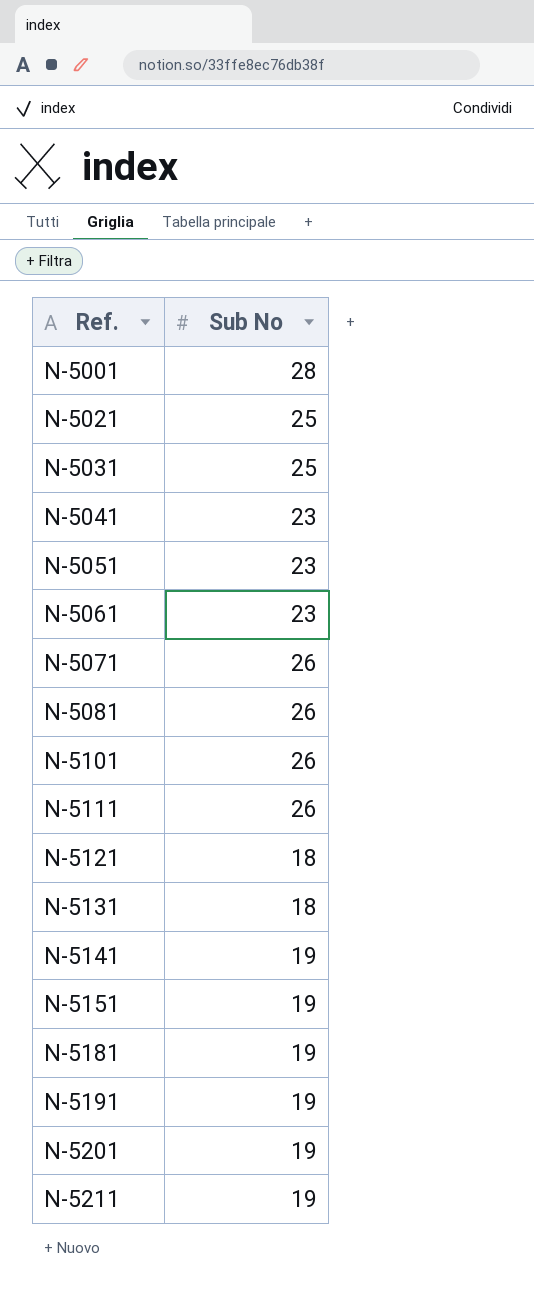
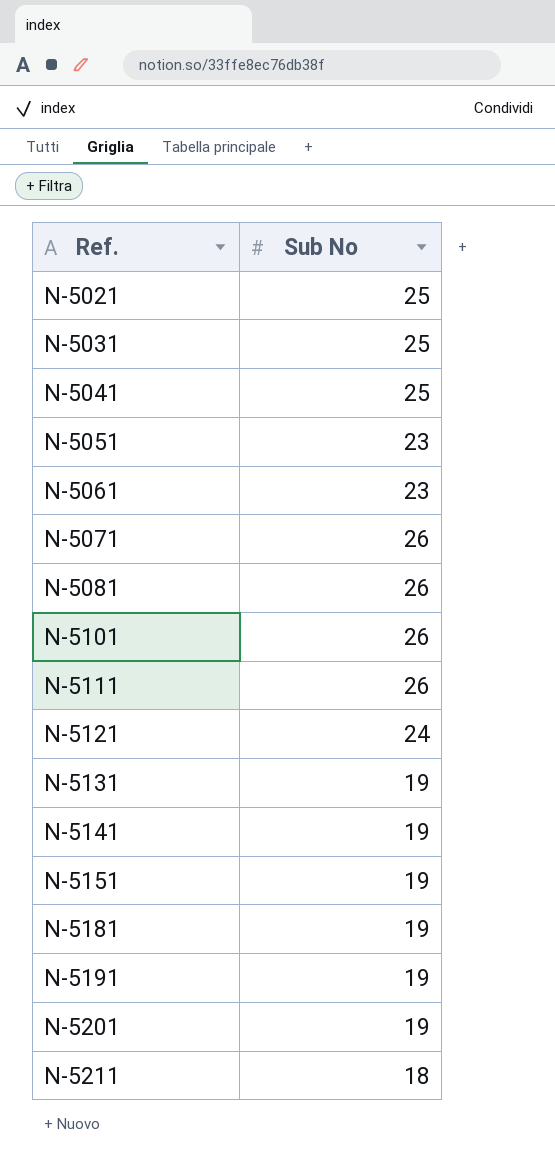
row N-5001: 28 -> none
N-5041 | Sub No: 23 -> 25
N-5121 | Sub No: 18 -> 24
N-5131 | Sub No: 18 -> 19
N-5211 | Sub No: 19 -> 18

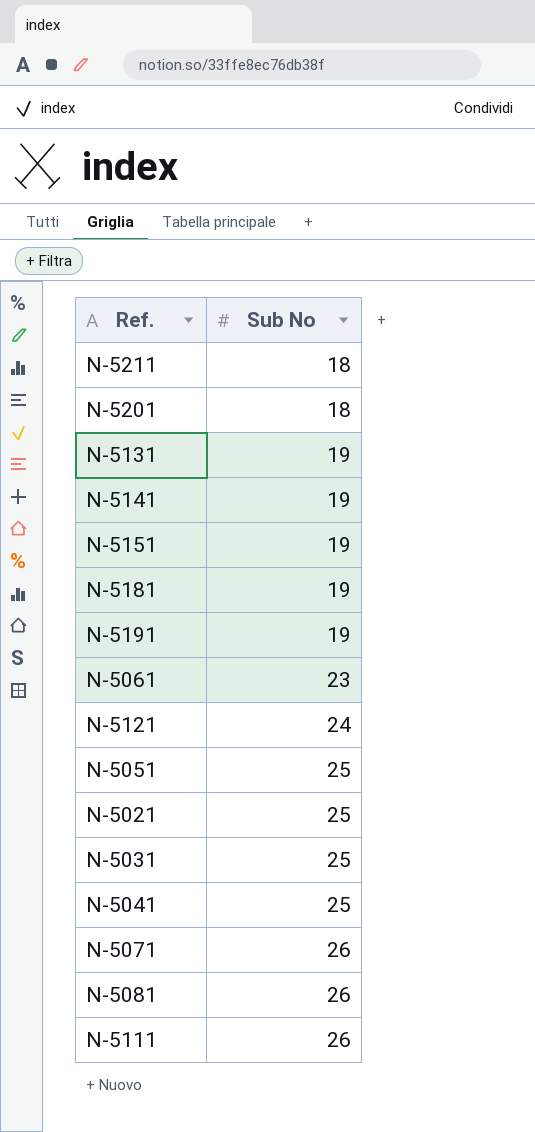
row order: Ref. ascending -> Sub No ascending
row N-5101: 26 -> none
N-5201 | Sub No: 19 -> 18
N-5051 | Sub No: 23 -> 25

